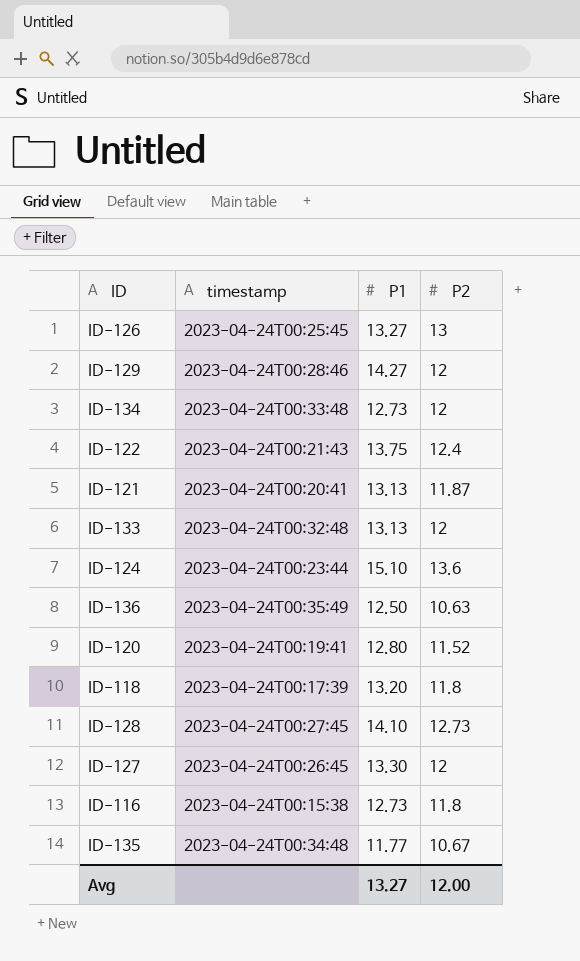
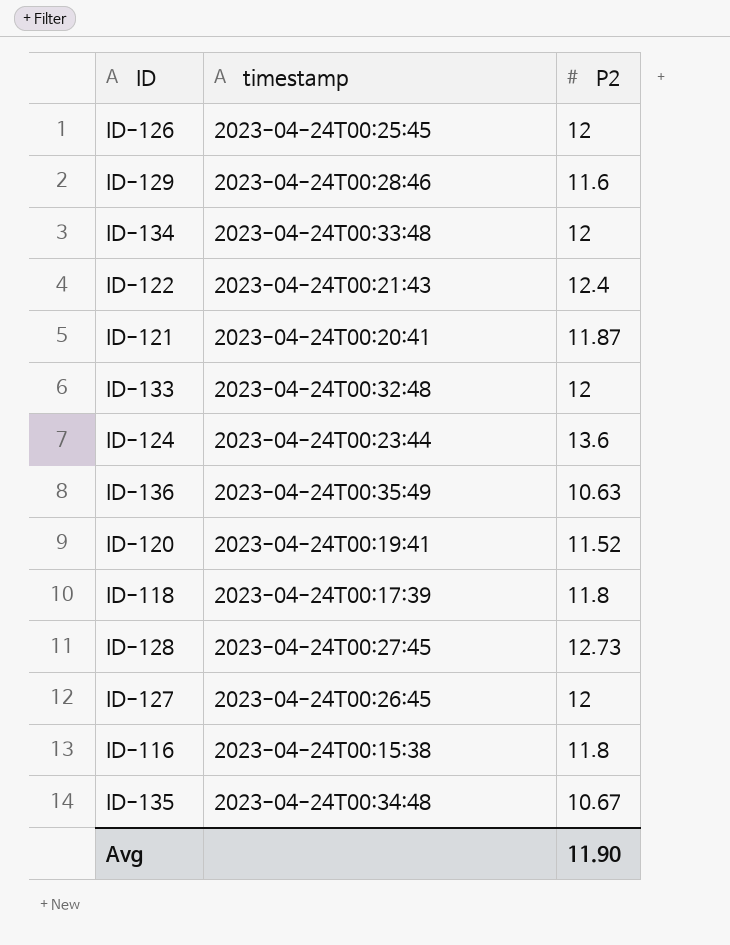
column P1 | position: 3 -> none
ID-126 | P2: 13 -> 12
ID-129 | P2: 12 -> 11.6
Avg | P2: 12.00 -> 11.90

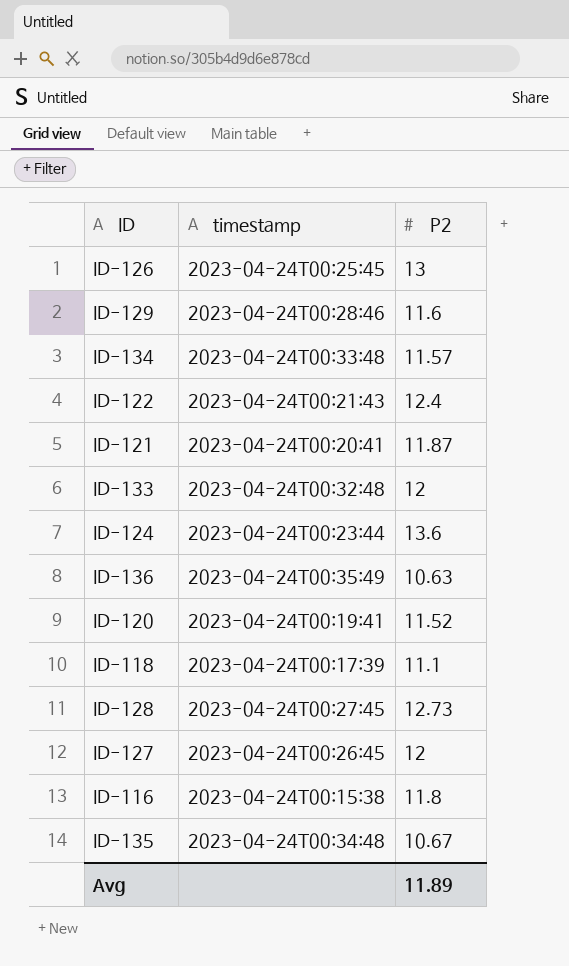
ID-126 | P2: 12 -> 13
ID-134 | P2: 12 -> 11.57
ID-118 | P2: 11.8 -> 11.1
Avg | P2: 11.90 -> 11.89

